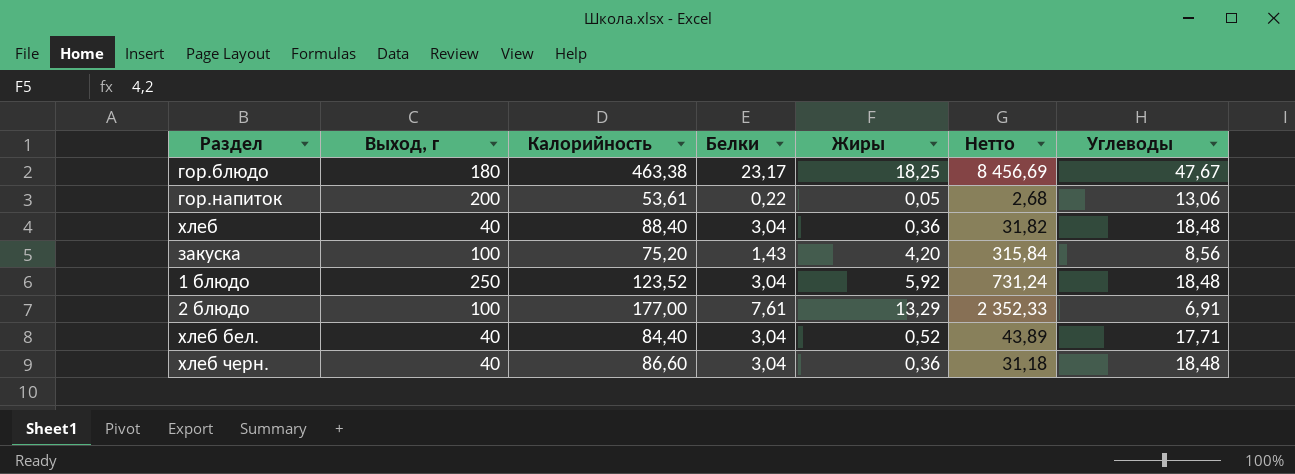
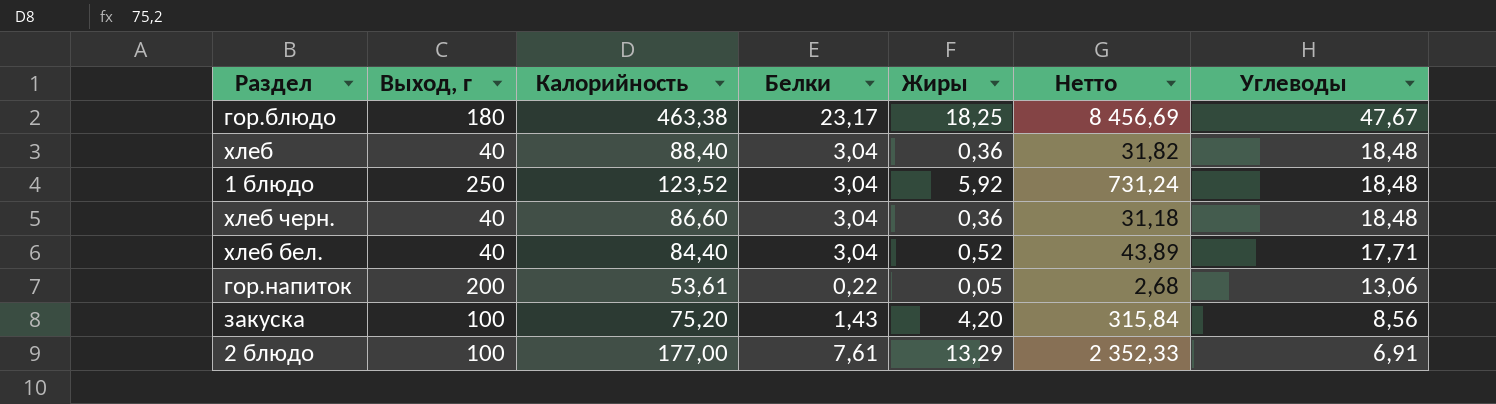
row order: none -> Углеводы descending

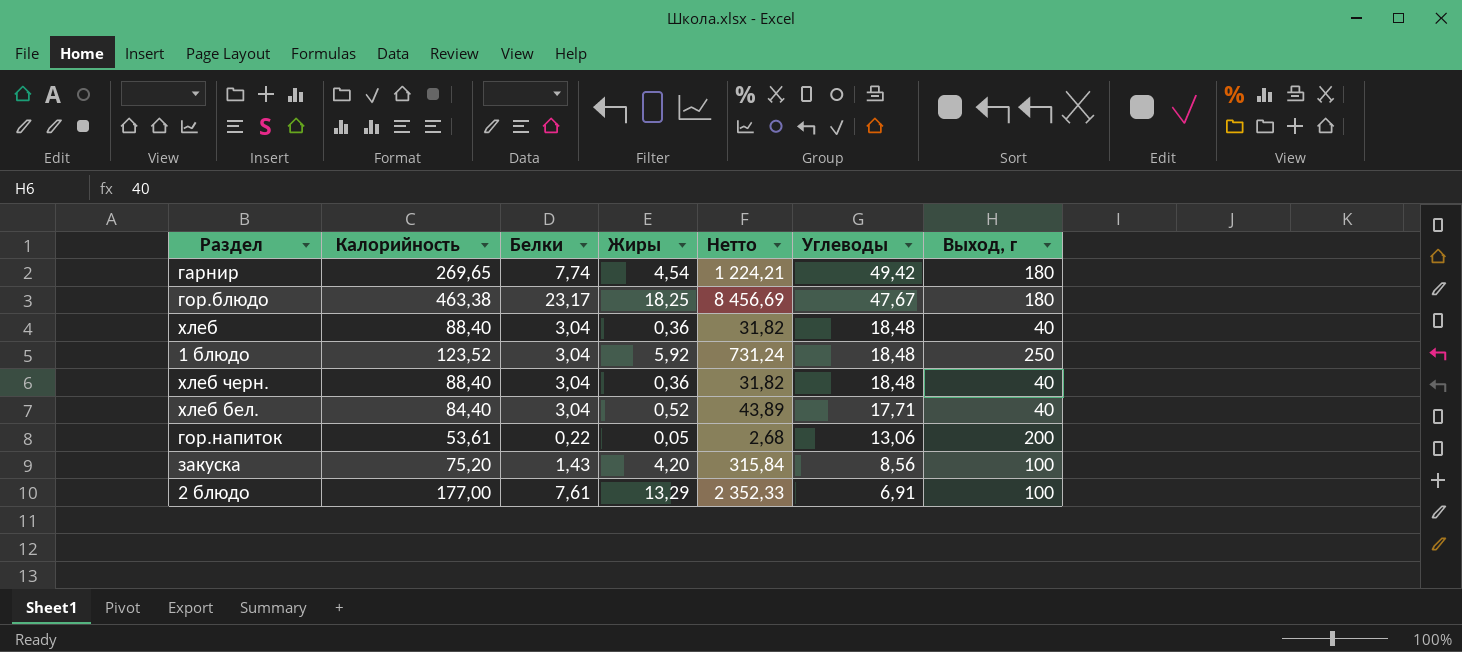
column Выход, г | position: 2 -> 7
row гарнир: none -> 269,65 | 7,74 | 4,54 | 1 224,21 | 49,42 | 180
хлеб черн. | Калорийность: 86,60 -> 88,40
хлеб черн. | Нетто: 31,18 -> 31,82

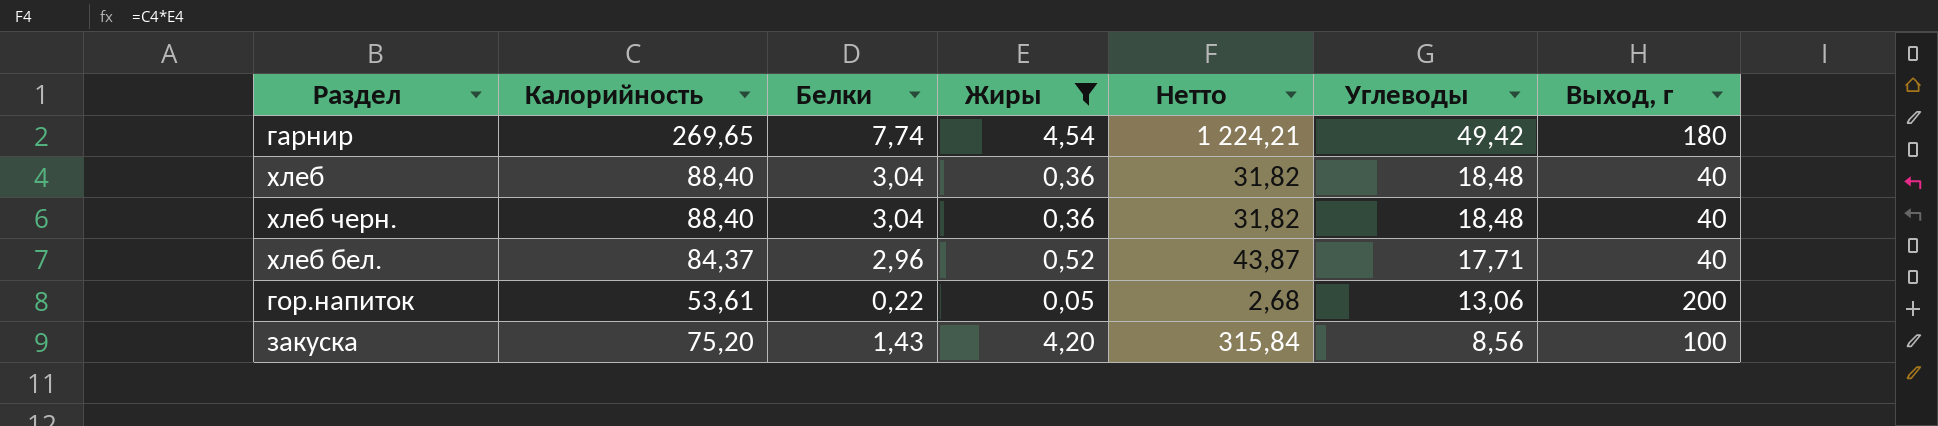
filter: none -> Жиры <= 4,54
хлеб бел. | Калорийность: 84,40 -> 84,37
хлеб бел. | Белки: 3,04 -> 2,96
хлеб бел. | Нетто: 43,89 -> 43,87

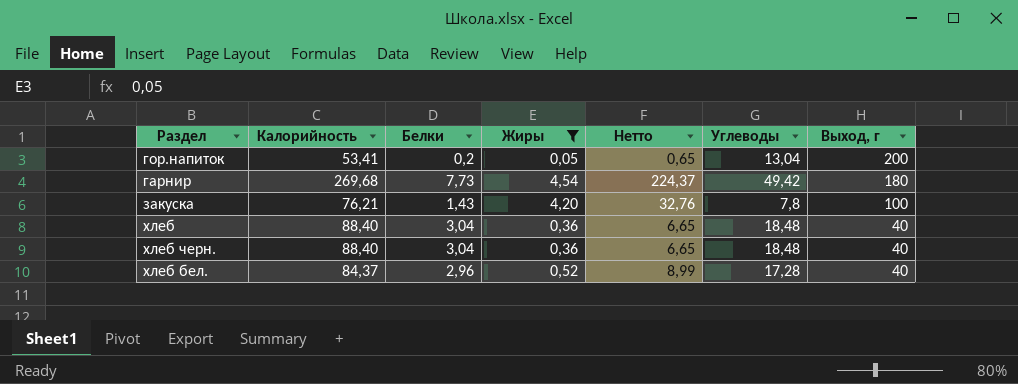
row order: Углеводы descending -> Выход, г descending
column Нетто | formula: [Калорийность] * [Жиры] -> [Жиры] * [Углеводы]
гор.напиток | Калорийность: 53,61 -> 53,41
гор.напиток | Белки: 0,22 -> 0,2
гор.напиток | Углеводы: 13,06 -> 13,04
гарнир | Калорийность: 269,65 -> 269,68
гарнир | Белки: 7,74 -> 7,73
закуска | Калорийность: 75,20 -> 76,21
закуска | Углеводы: 8,56 -> 7,8
хлеб бел. | Углеводы: 17,71 -> 17,28

